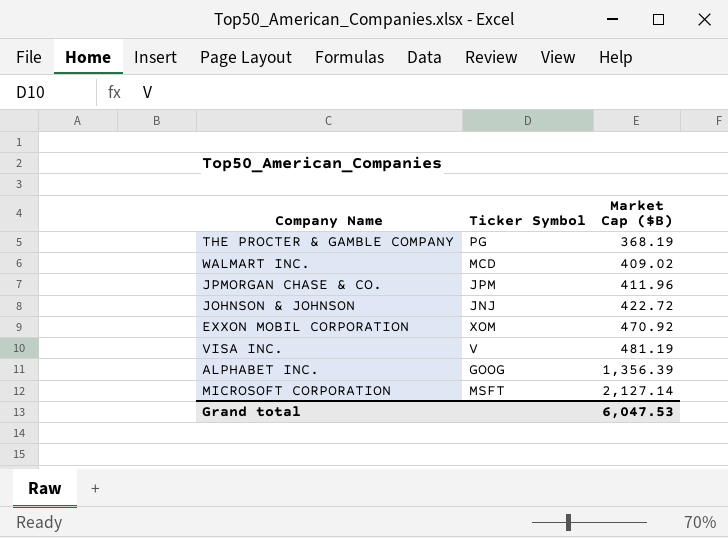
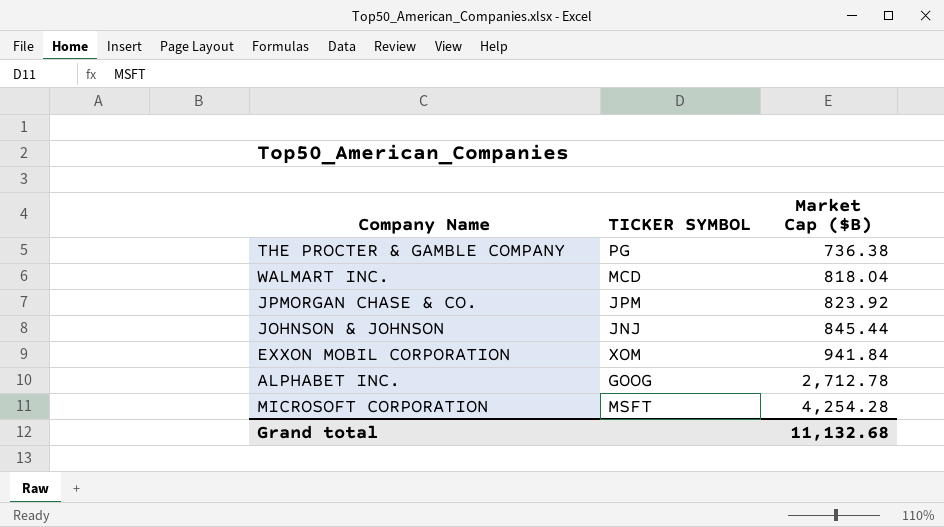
column name: Ticker Symbol -> TICKER SYMBOL
row VISA INC.: V | 481.19 -> none
THE PROCTER & GAMBLE COMPANY | Market Cap ($B): 368.19 -> 736.38
WALMART INC. | Market Cap ($B): 409.02 -> 818.04
JPMORGAN CHASE & CO. | Market Cap ($B): 411.96 -> 823.92
JOHNSON & JOHNSON | Market Cap ($B): 422.72 -> 845.44
EXXON MOBIL CORPORATION | Market Cap ($B): 470.92 -> 941.84
ALPHABET INC. | Market Cap ($B): 1,356.39 -> 2,712.78
MICROSOFT CORPORATION | Market Cap ($B): 2,127.14 -> 4,254.28
Grand total | Market Cap ($B): 6,047.53 -> 11,132.68

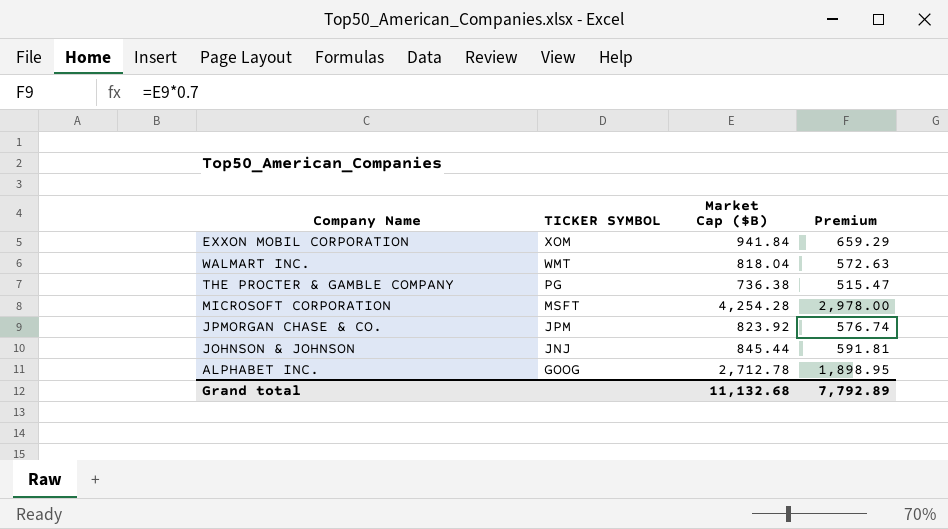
row order: Market Cap ($B) ascending -> TICKER SYMBOL descending
column Premium | formula: none -> [Market Cap ($B)] * 0.7
WALMART INC. | TICKER SYMBOL: MCD -> WMT

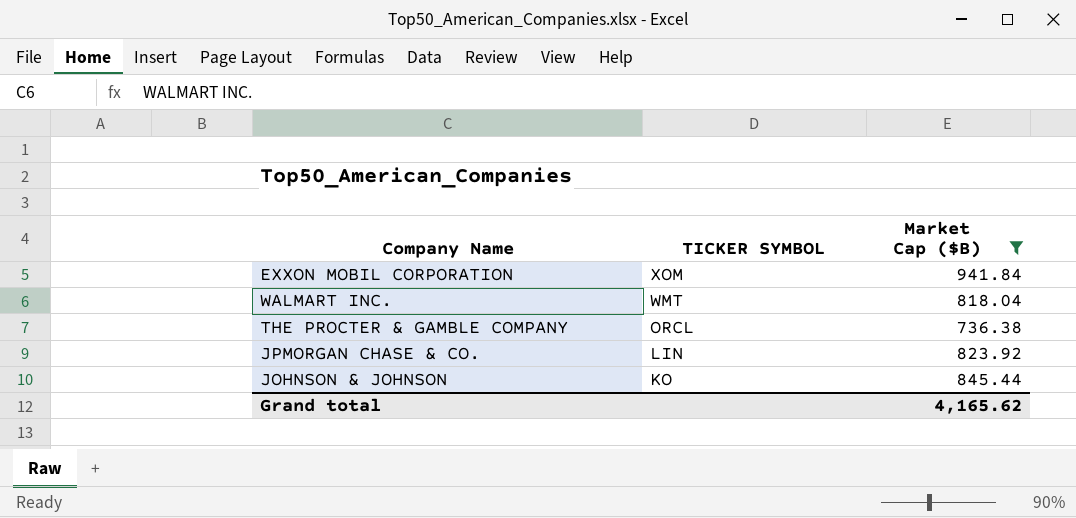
filter: none -> Market Cap ($B) <= 941.84
column Premium | formula: [Market Cap ($B)] * 0.7 -> none
THE PROCTER & GAMBLE COMPANY | TICKER SYMBOL: PG -> ORCL
JPMORGAN CHASE & CO. | TICKER SYMBOL: JPM -> LIN
JOHNSON & JOHNSON | TICKER SYMBOL: JNJ -> KO
Grand total | Market Cap ($B): 11,132.68 -> 4,165.62

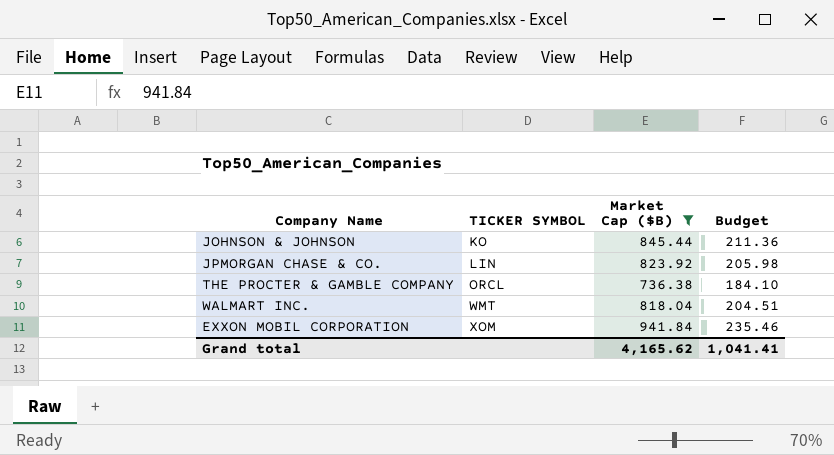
row order: TICKER SYMBOL descending -> TICKER SYMBOL ascending
column Budget | formula: none -> [Market Cap ($B)] * 0.25

